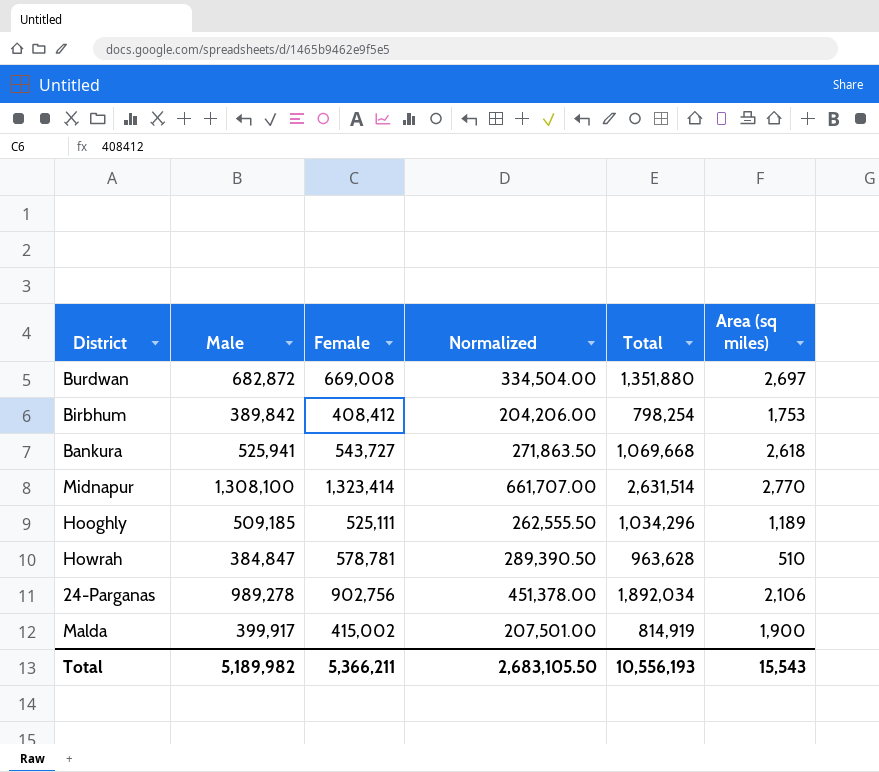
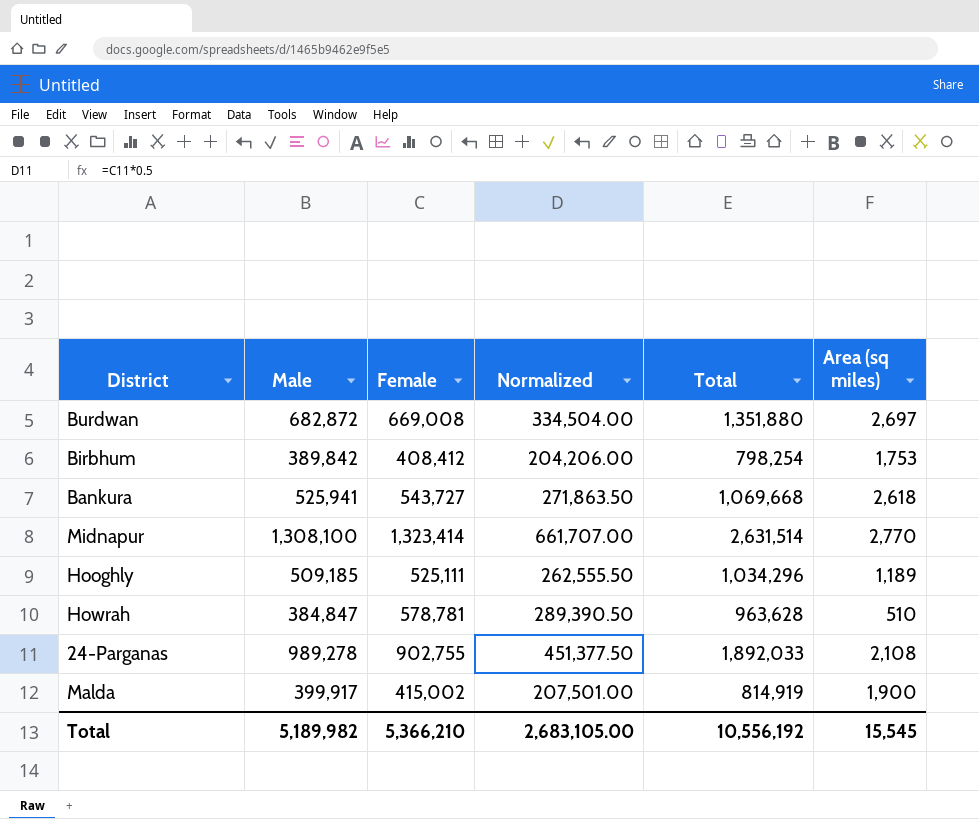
24-Parganas | Female: 902,756 -> 902,755
24-Parganas | Normalized: 451,378.00 -> 451,377.50
24-Parganas | Total: 1,892,034 -> 1,892,033
24-Parganas | Area (sq miles): 2,106 -> 2,108
Total | Female: 5,366,211 -> 5,366,210
Total | Normalized: 2,683,105.50 -> 2,683,105.00
Total | Total: 10,556,193 -> 10,556,192
Total | Area (sq miles): 15,543 -> 15,545

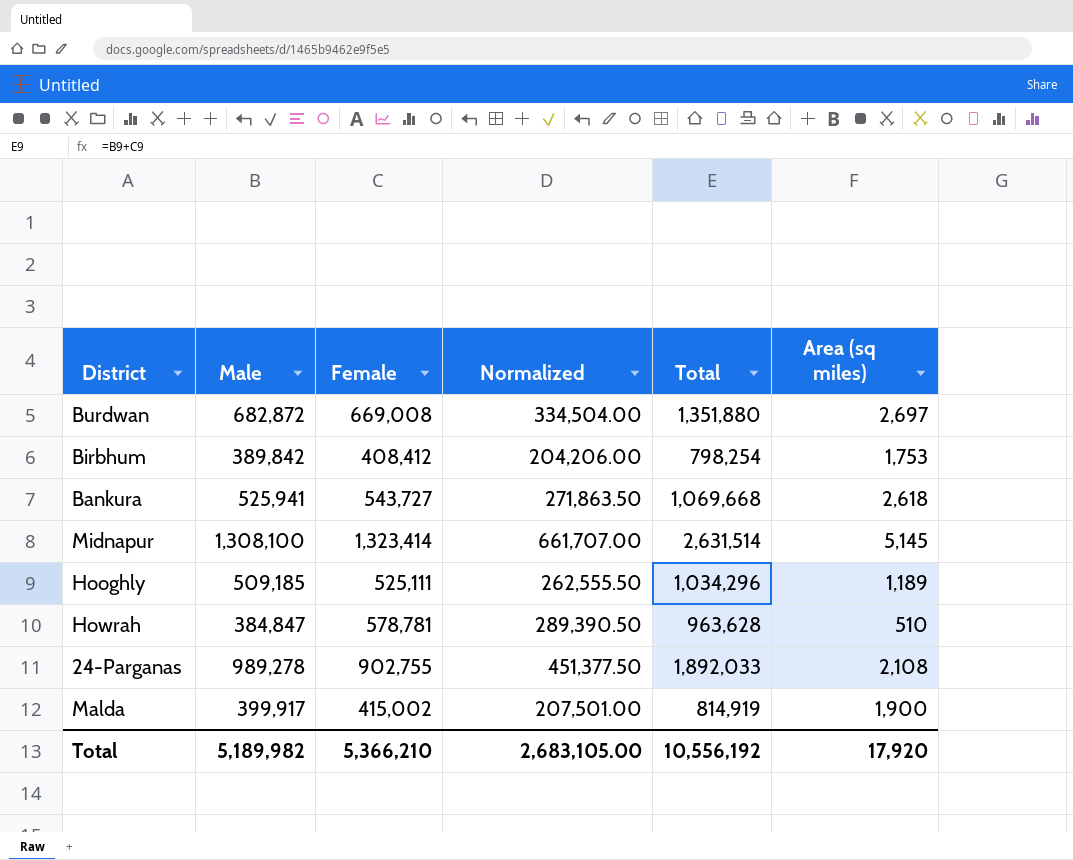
Midnapur | Area (sq miles): 2,770 -> 5,145
Total | Area (sq miles): 15,545 -> 17,920

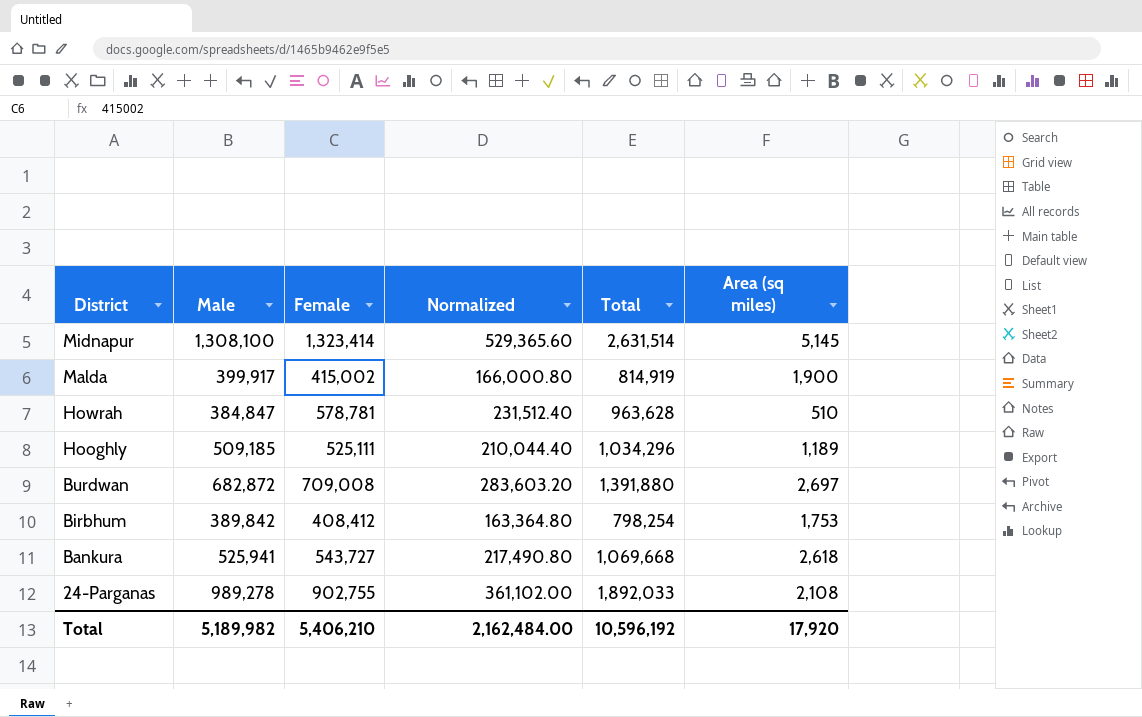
row order: none -> District descending
column Normalized | formula: [Female] * 0.5 -> [Female] * 0.4
Burdwan | Female: 669,008 -> 709,008
Burdwan | Total: 1,351,880 -> 1,391,880
Total | Female: 5,366,210 -> 5,406,210
Total | Normalized: 2,683,105.00 -> 2,162,484.00
Total | Total: 10,556,192 -> 10,596,192

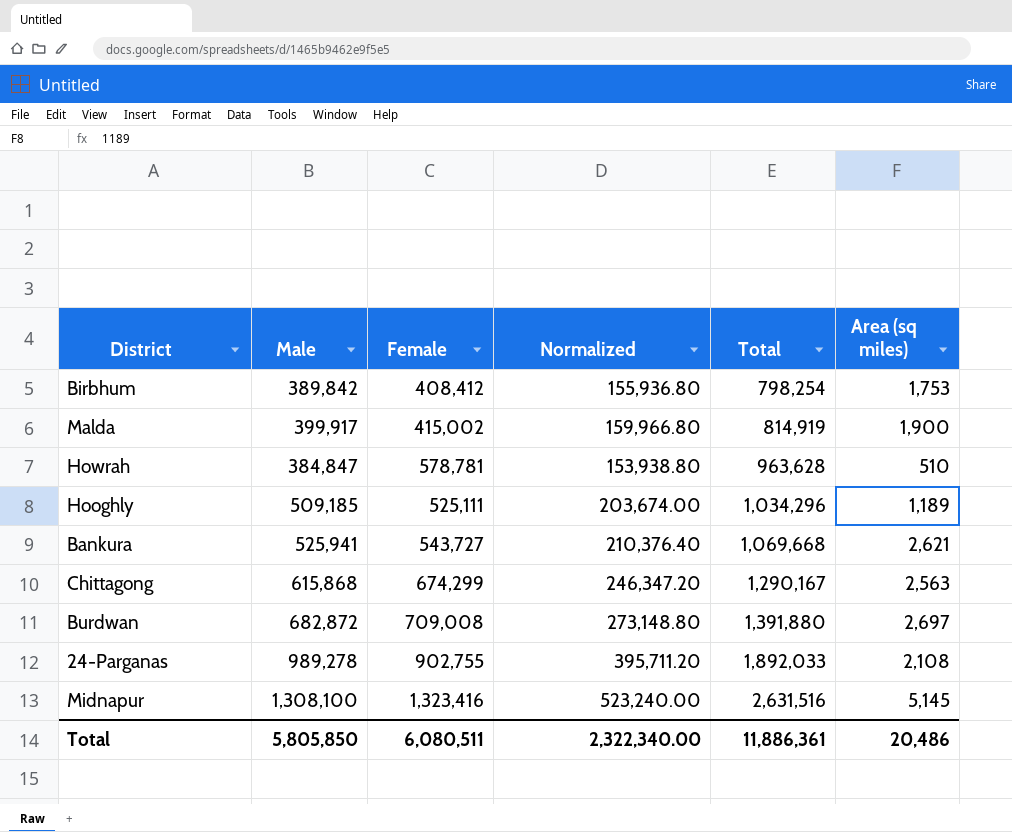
row order: District descending -> Total ascending
column Normalized | formula: [Female] * 0.4 -> [Male] * 0.4
Bankura | Area (sq miles): 2,618 -> 2,621
row Chittagong: none -> 615,868 | 674,299 | 246,347.20 | 1,290,167 | 2,563
Midnapur | Female: 1,323,414 -> 1,323,416
Midnapur | Total: 2,631,514 -> 2,631,516
Total | Male: 5,189,982 -> 5,805,850
Total | Female: 5,406,210 -> 6,080,511
Total | Normalized: 2,162,484.00 -> 2,322,340.00
Total | Total: 10,596,192 -> 11,886,361
Total | Area (sq miles): 17,920 -> 20,486

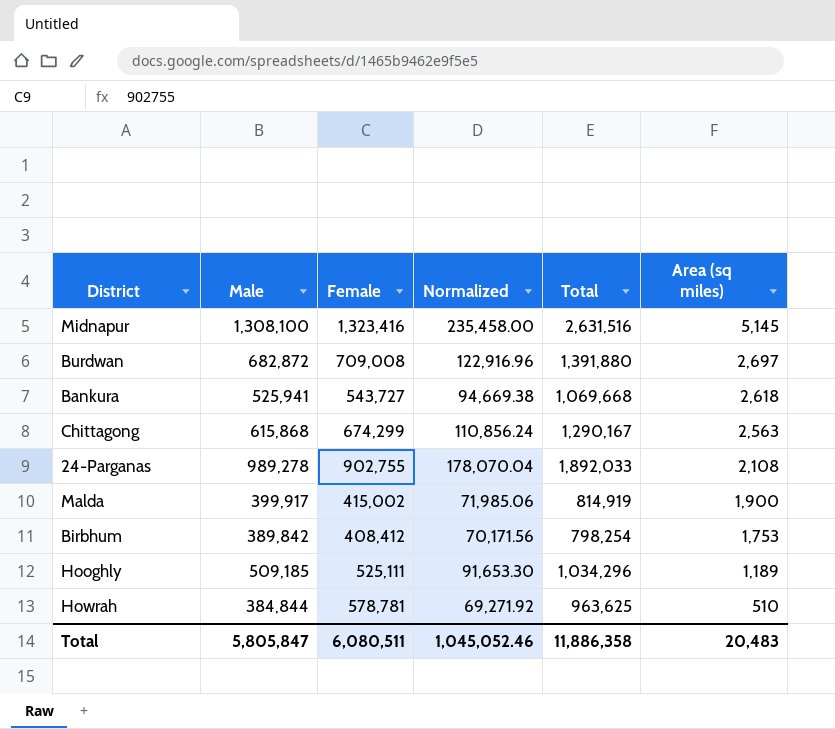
row order: Total ascending -> Area (sq miles) descending
column Normalized | formula: [Male] * 0.4 -> [Male] * 0.18
Bankura | Area (sq miles): 2,621 -> 2,618
Howrah | Male: 384,847 -> 384,844
Howrah | Total: 963,628 -> 963,625
Total | Male: 5,805,850 -> 5,805,847
Total | Normalized: 2,322,340.00 -> 1,045,052.46
Total | Total: 11,886,361 -> 11,886,358
Total | Area (sq miles): 20,486 -> 20,483

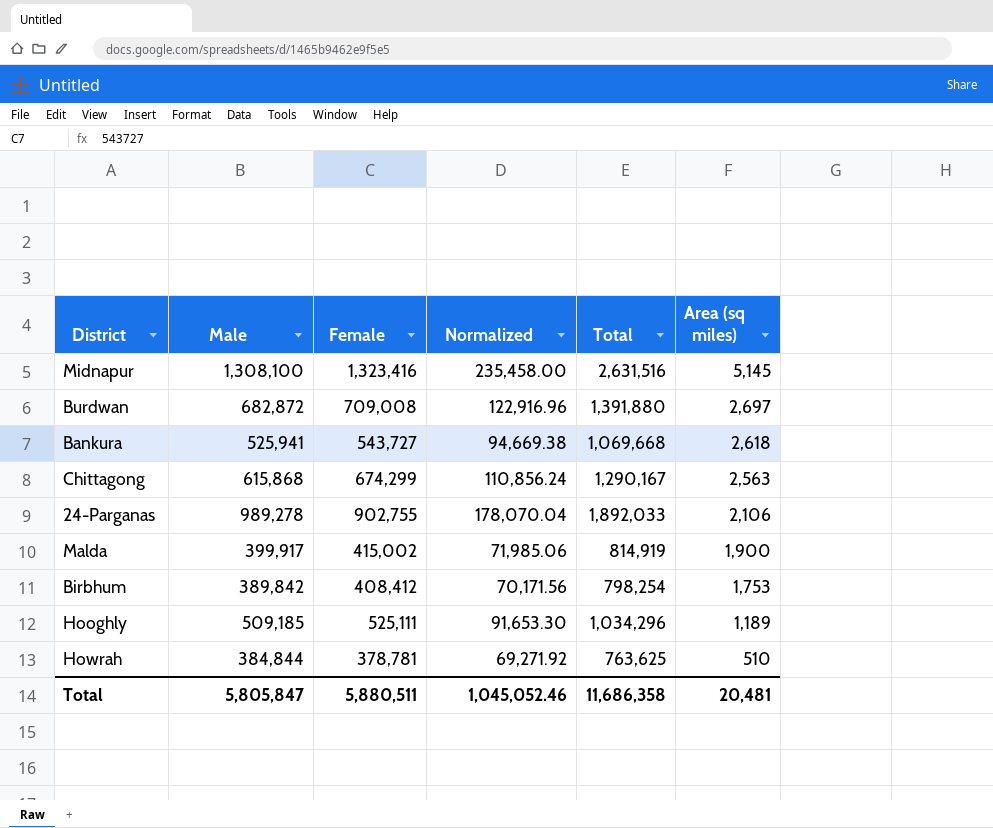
24-Parganas | Area (sq miles): 2,108 -> 2,106
Howrah | Female: 578,781 -> 378,781
Howrah | Total: 963,625 -> 763,625
Total | Female: 6,080,511 -> 5,880,511
Total | Total: 11,886,358 -> 11,686,358
Total | Area (sq miles): 20,483 -> 20,481

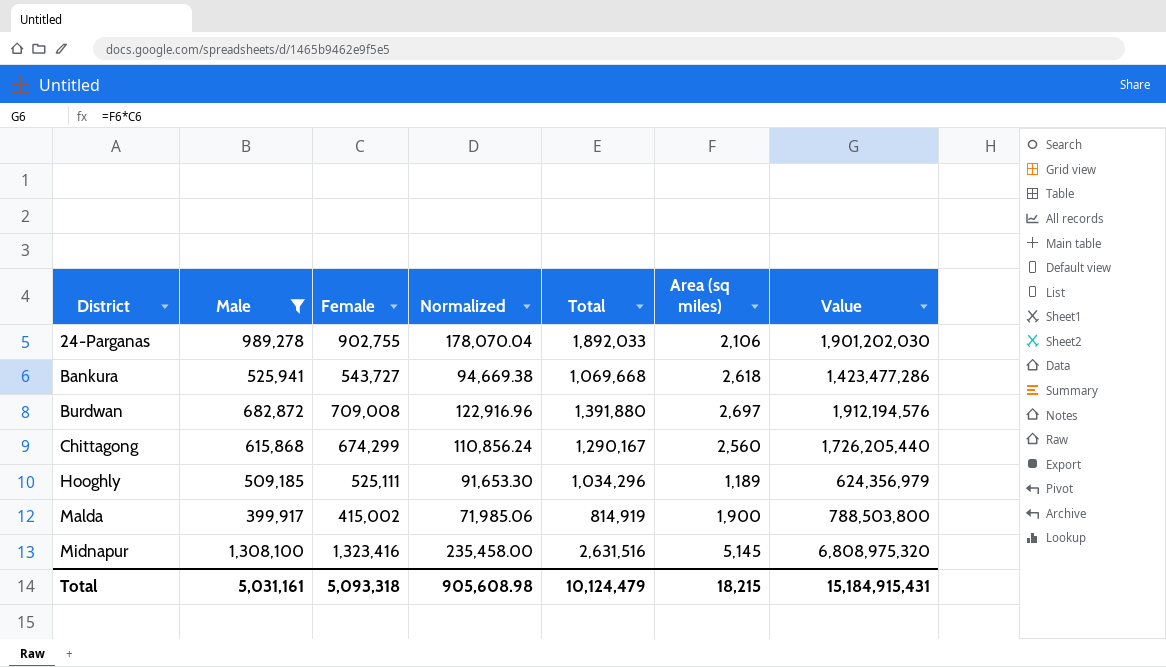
filter: none -> Male >= 399,917
row order: Area (sq miles) descending -> District ascending
column Value | formula: none -> [Female] * [Area (sq miles)]
Chittagong | Area (sq miles): 2,563 -> 2,560
Total | Male: 5,805,847 -> 5,031,161
Total | Female: 5,880,511 -> 5,093,318
Total | Normalized: 1,045,052.46 -> 905,608.98
Total | Total: 11,686,358 -> 10,124,479
Total | Area (sq miles): 20,481 -> 18,215

